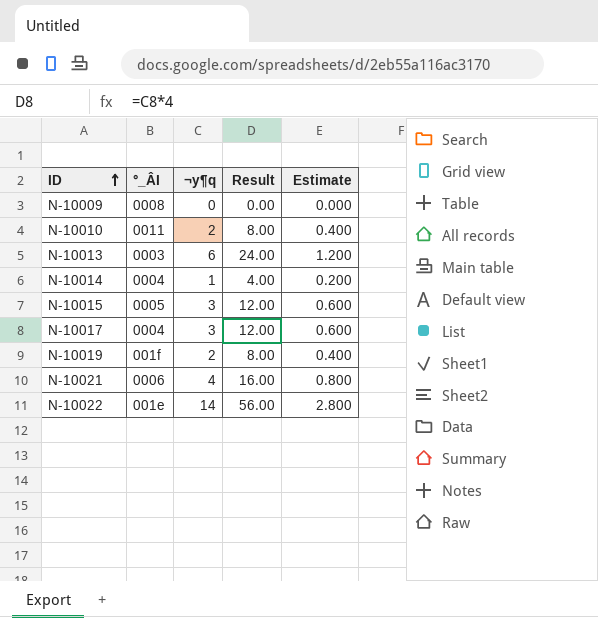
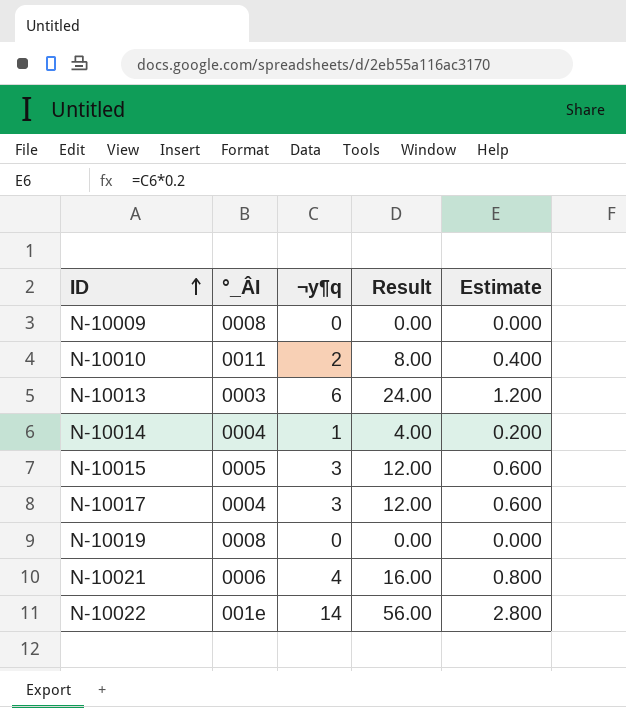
N-10019 | °_ÂI: 001f -> 0008
N-10019 | ¬y¶q: 2 -> 0
N-10019 | Result: 8.00 -> 0.00
N-10019 | Estimate: 0.400 -> 0.000

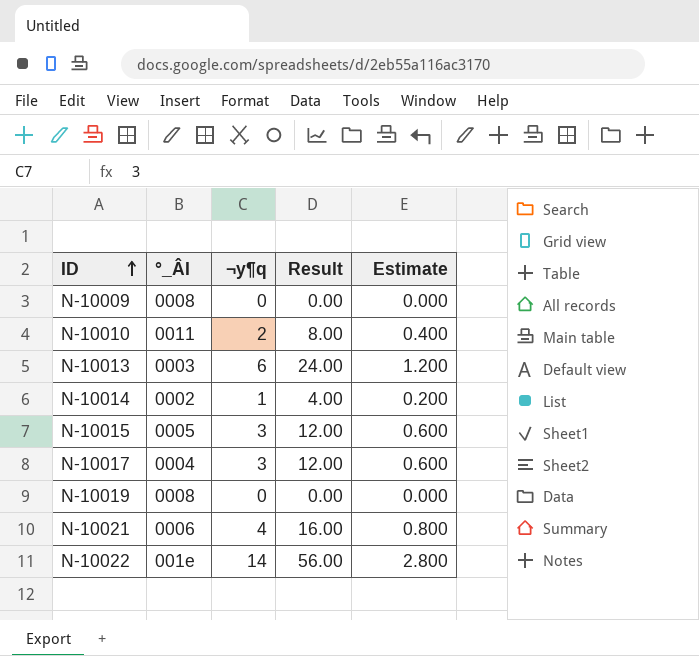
N-10014 | °_ÂI: 0004 -> 0002

